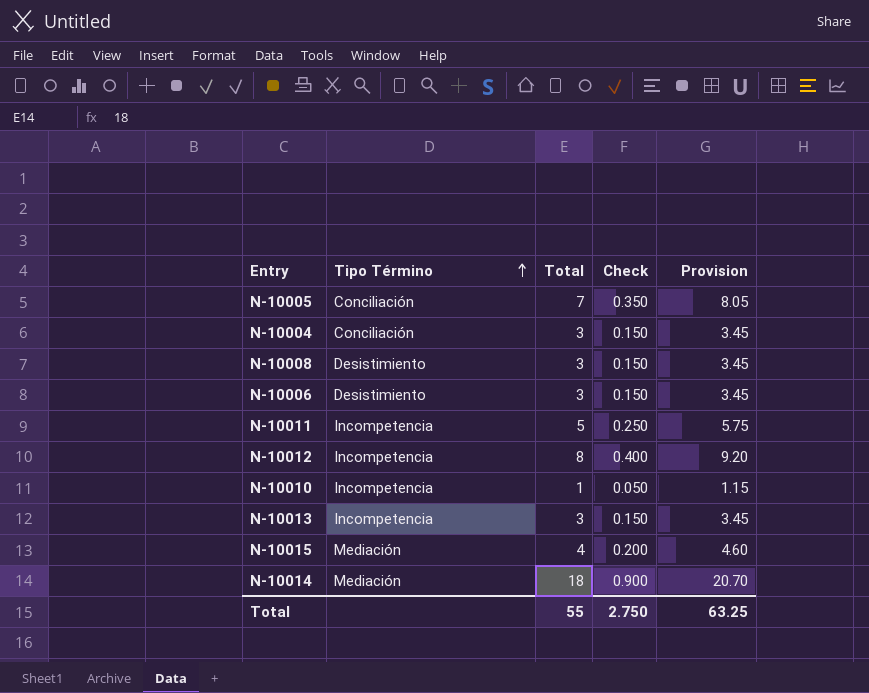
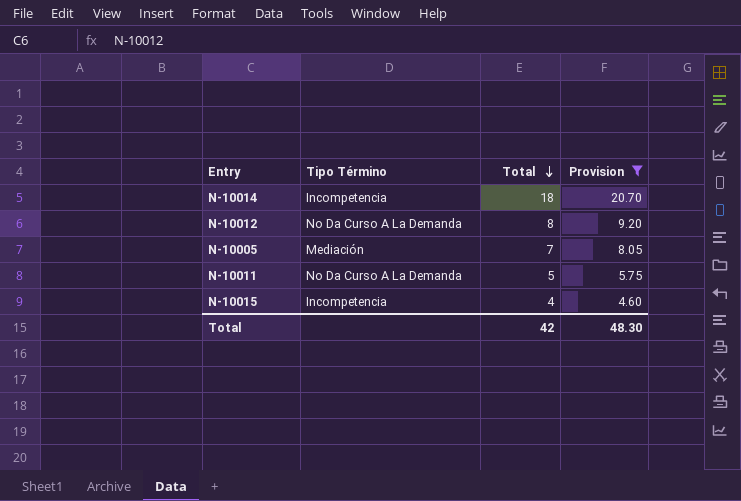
filter: none -> Provision >= 4.60
row order: Tipo Término ascending -> Total descending
column Check | formula: [Total] * 0.05 -> none
N-10014 | Tipo Término: Mediación -> Incompetencia
N-10012 | Tipo Término: Incompetencia -> No Da Curso A La Demanda
N-10005 | Tipo Término: Conciliación -> Mediación
N-10011 | Tipo Término: Incompetencia -> No Da Curso A La Demanda
N-10015 | Tipo Término: Mediación -> Incompetencia
Total | Total: 55 -> 42
Total | Provision: 63.25 -> 48.30

